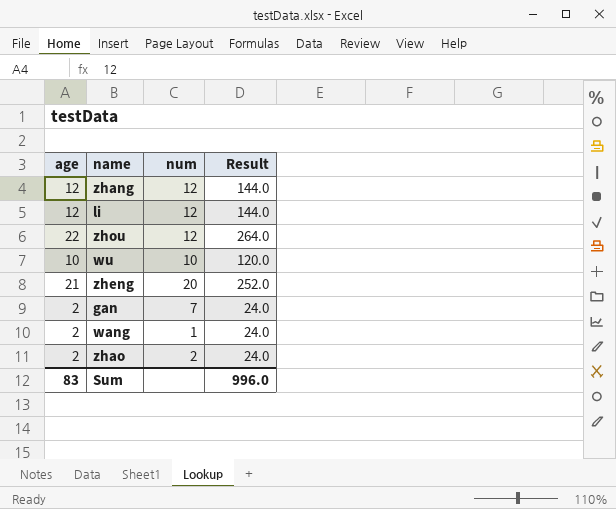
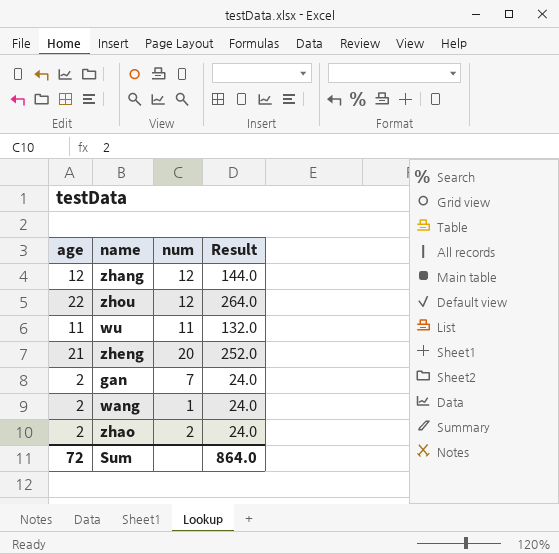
row li: 12 | 12 | 144.0 -> none
wu | age: 10 -> 11
wu | num: 10 -> 11
wu | Result: 120.0 -> 132.0
Sum | age: 83 -> 72
Sum | Result: 996.0 -> 864.0

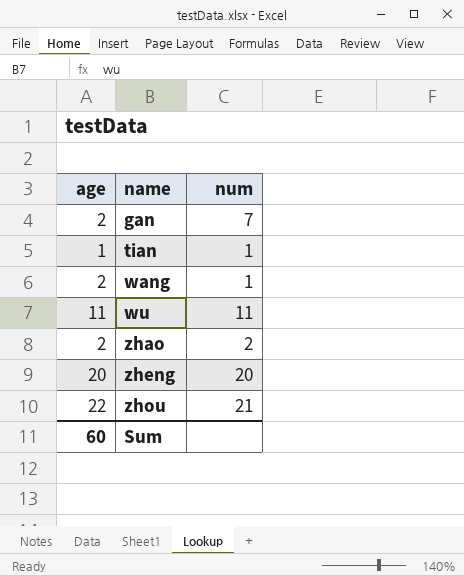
row order: none -> name ascending
column Result | formula: [age] * 12 -> none
row zhang: 12 | 12 | 144.0 -> none
row tian: none -> 1 | 1
zheng | age: 21 -> 20
zhou | num: 12 -> 21
Sum | age: 72 -> 60

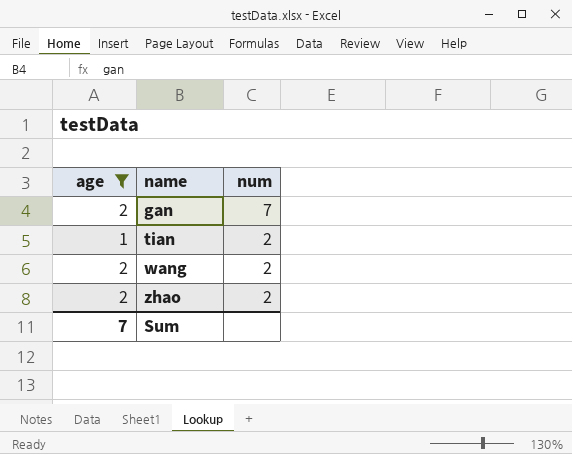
filter: none -> age <= 2
tian | num: 1 -> 2
wang | num: 1 -> 2
Sum | age: 60 -> 7

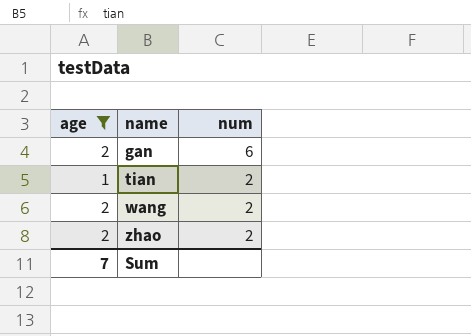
gan | num: 7 -> 6

